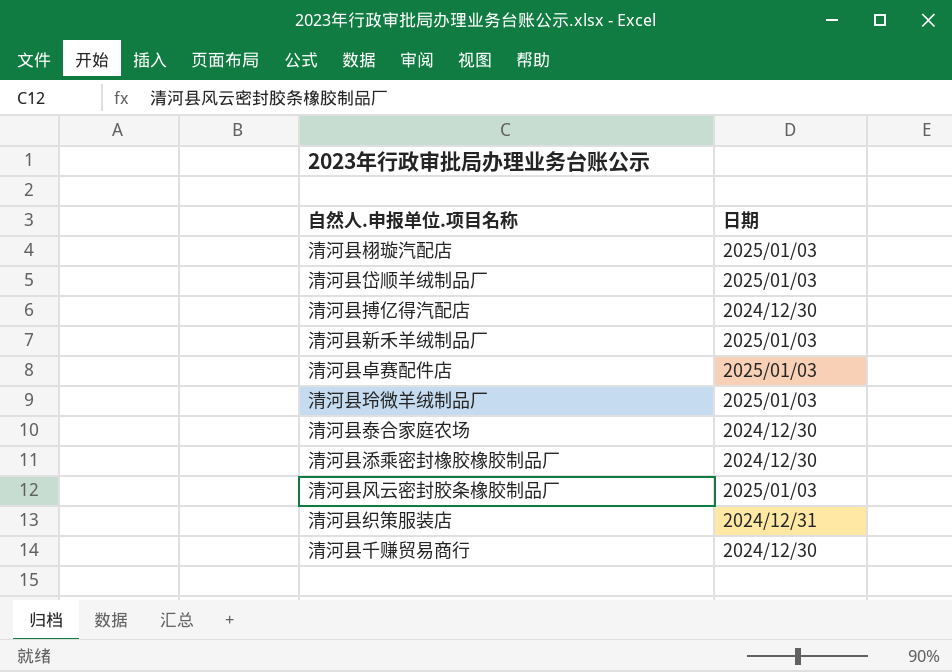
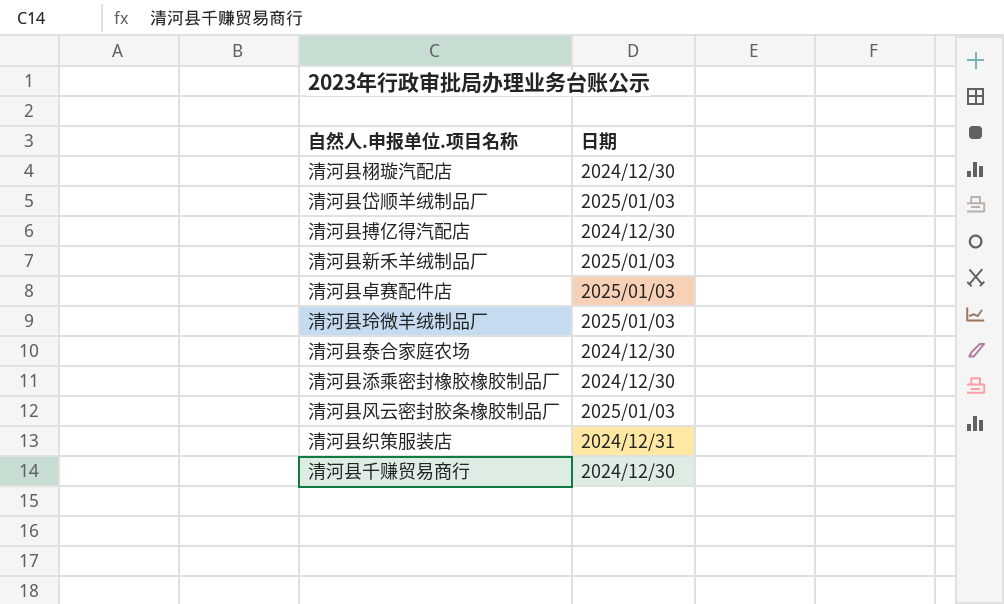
清河县栩璇汽配店 | 日期: 2025/01/03 -> 2024/12/30

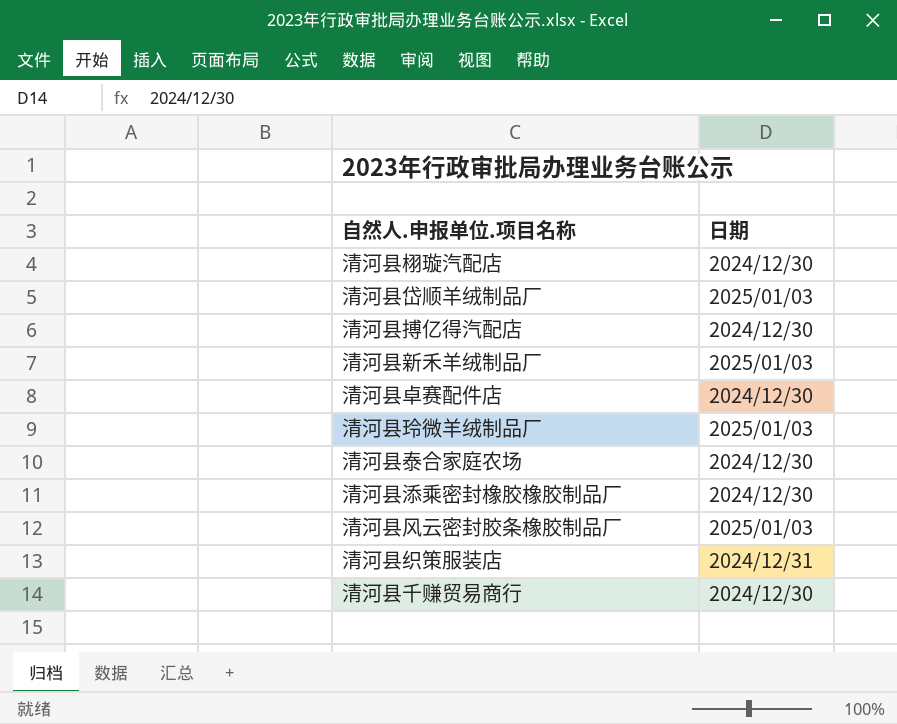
清河县卓赛配件店 | 日期: 2025/01/03 -> 2024/12/30

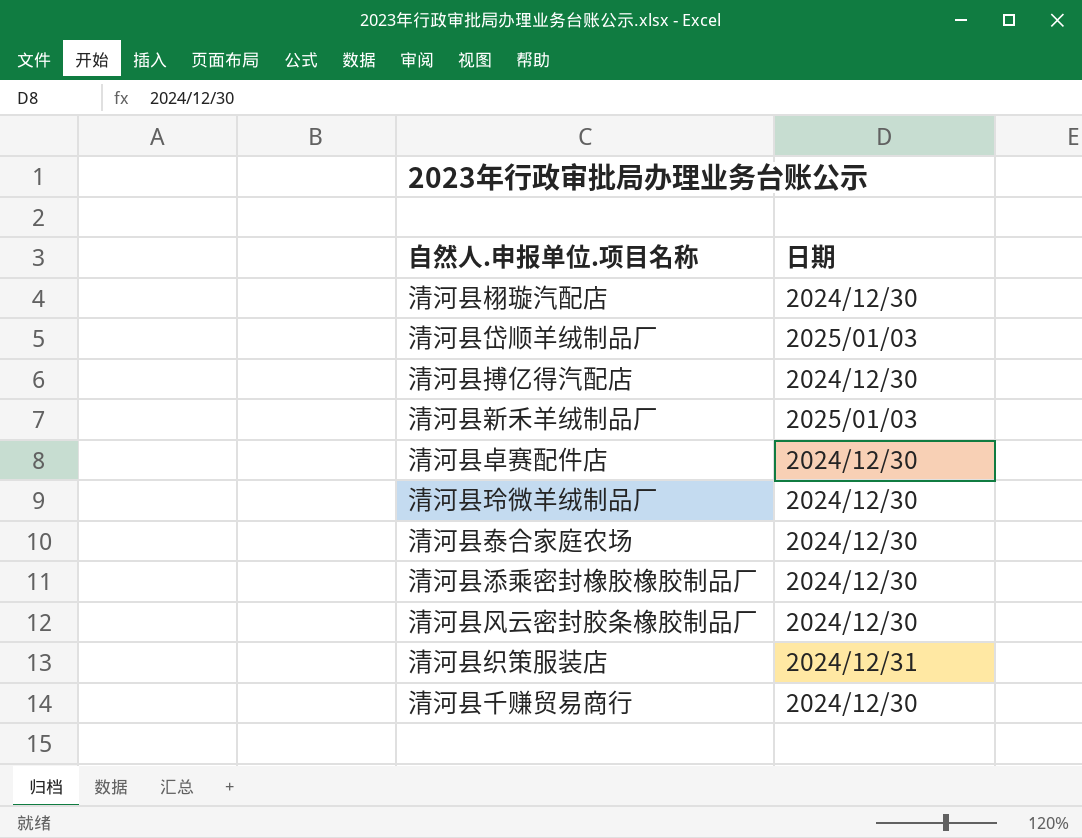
清河县玲微羊绒制品厂 | 日期: 2025/01/03 -> 2024/12/30
清河县风云密封胶条橡胶制品厂 | 日期: 2025/01/03 -> 2024/12/30

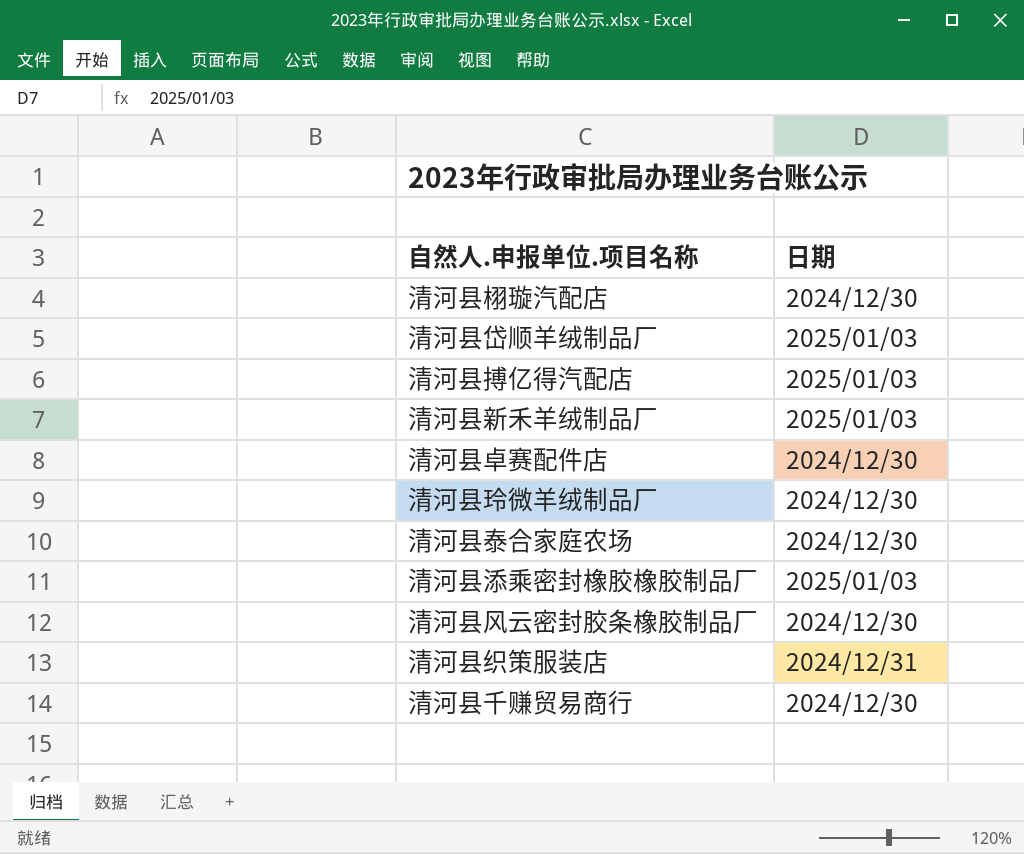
清河县搏亿得汽配店 | 日期: 2024/12/30 -> 2025/01/03
清河县添乘密封橡胶橡胶制品厂 | 日期: 2024/12/30 -> 2025/01/03

